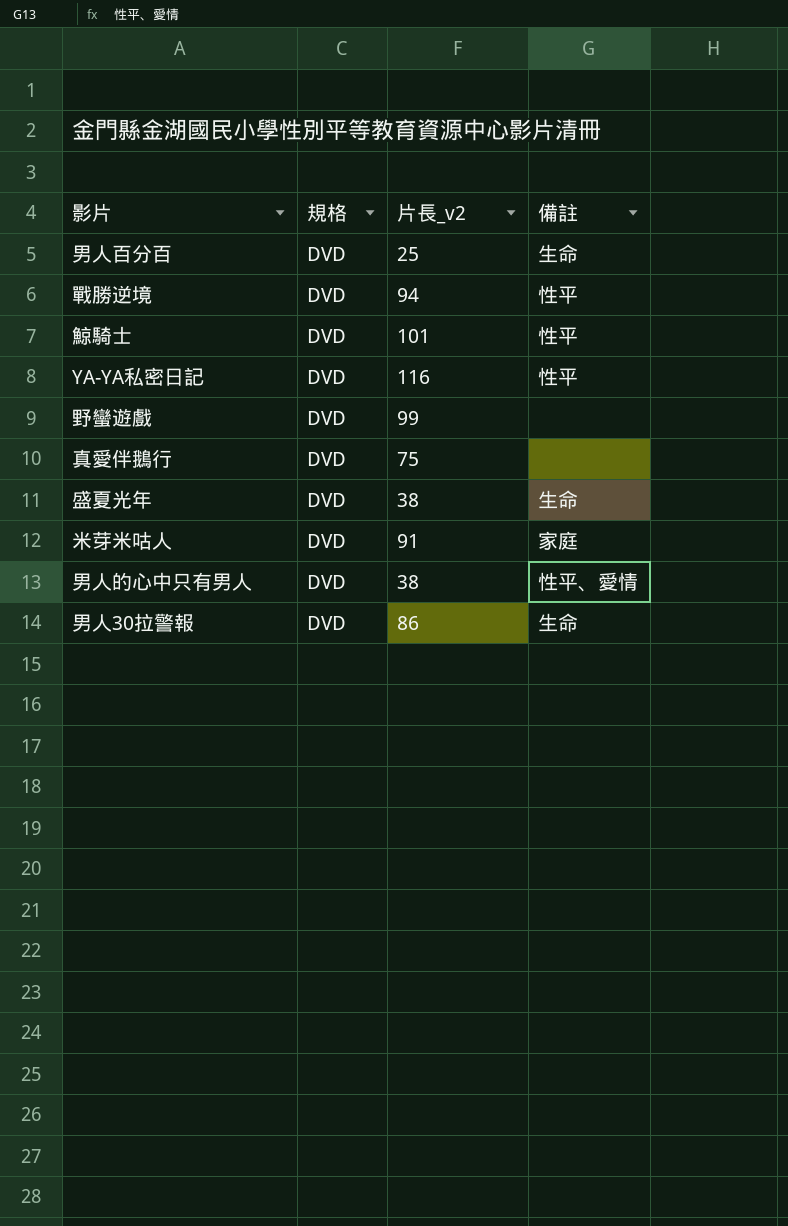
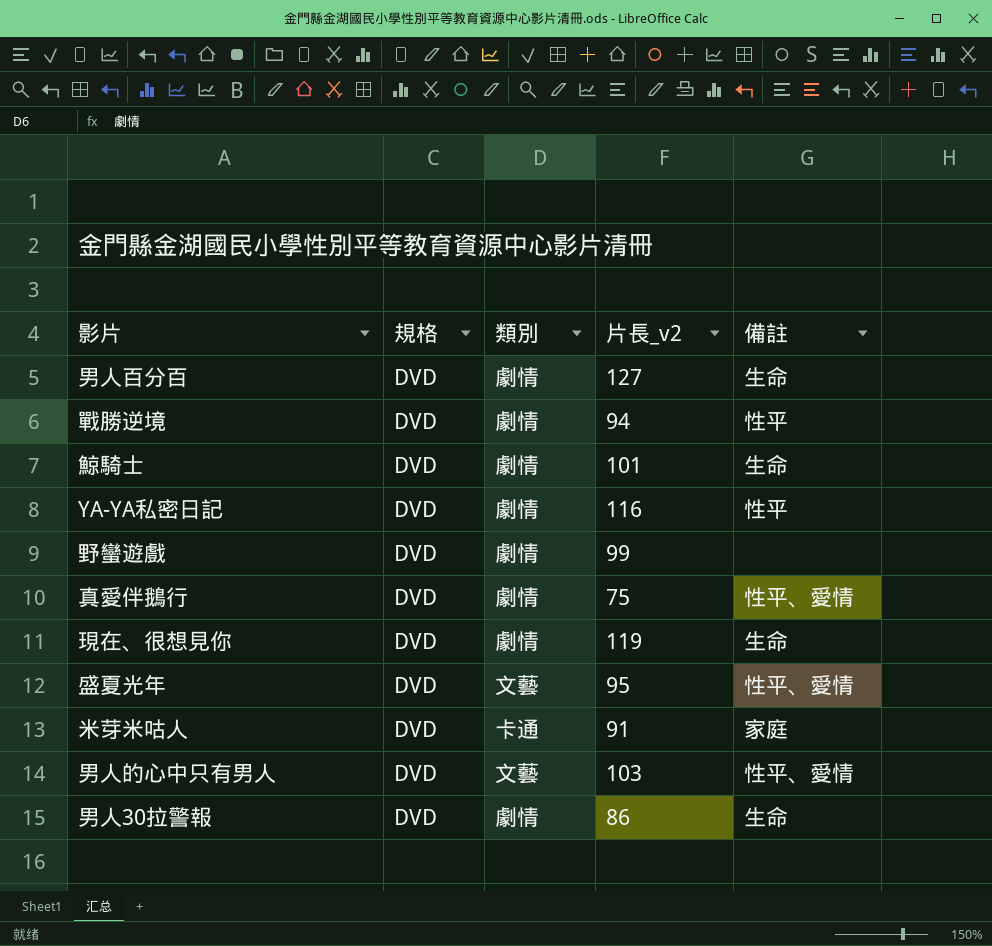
column 類別 | position: none -> 3
男人百分百 | 片長_v2: 25 -> 127
鯨騎士 | 備註: 性平 -> 生命
真愛伴鵝行 | 備註: none -> 性平、愛情
row 現在、很想見你: none -> DVD | 劇情 | 119 | 生命
盛夏光年 | 片長_v2: 38 -> 95
盛夏光年 | 備註: 生命 -> 性平、愛情
男人的心中只有男人 | 片長_v2: 38 -> 103

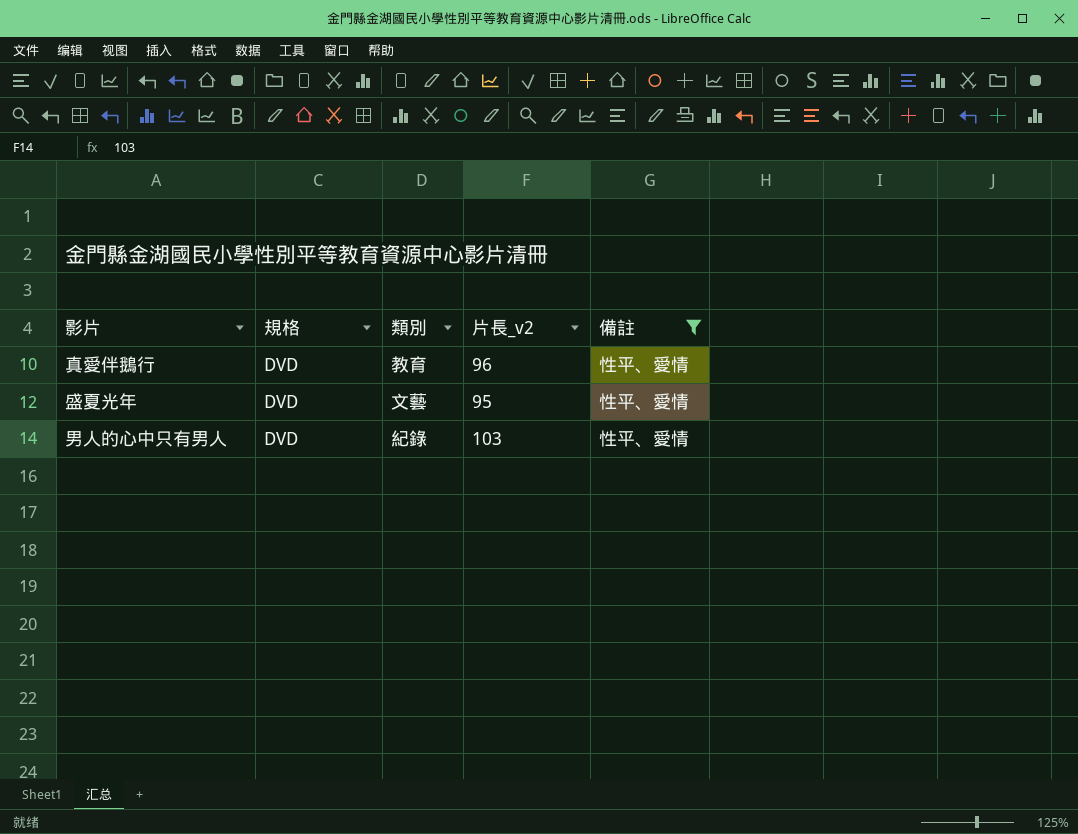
filter: none -> 備註 = 性平、愛情
真愛伴鵝行 | 類別: 劇情 -> 教育
真愛伴鵝行 | 片長_v2: 75 -> 96
男人的心中只有男人 | 類別: 文藝 -> 紀錄

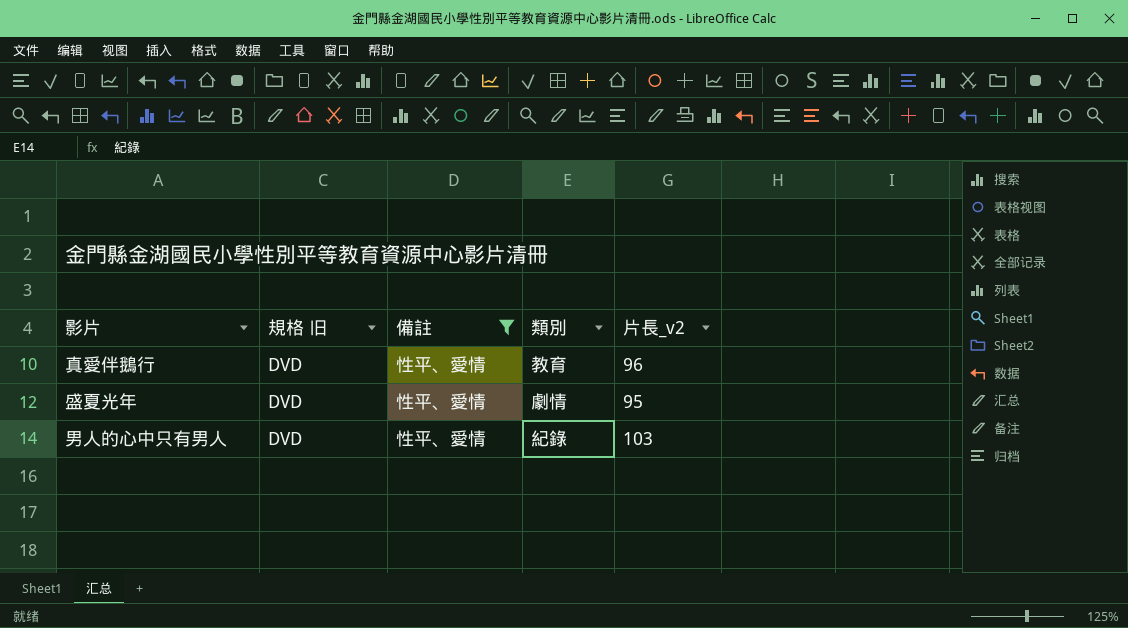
column name: 規格 -> 規格 旧
column 備註 | position: 5 -> 3
盛夏光年 | 類別: 文藝 -> 劇情

